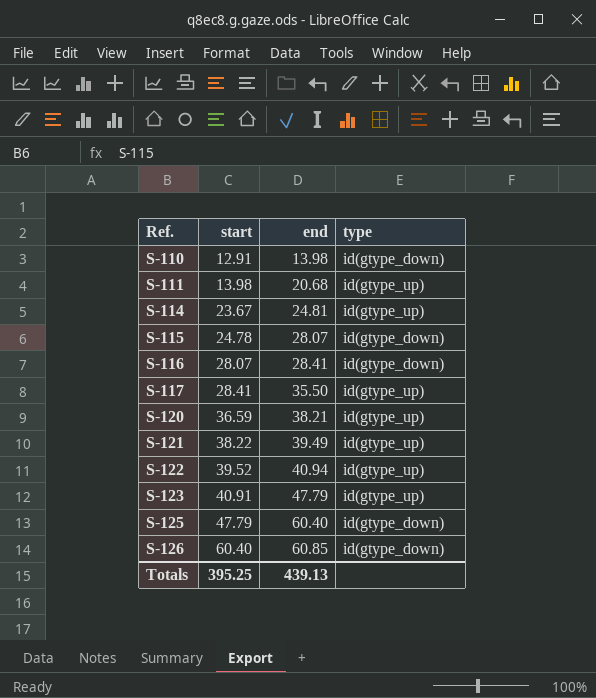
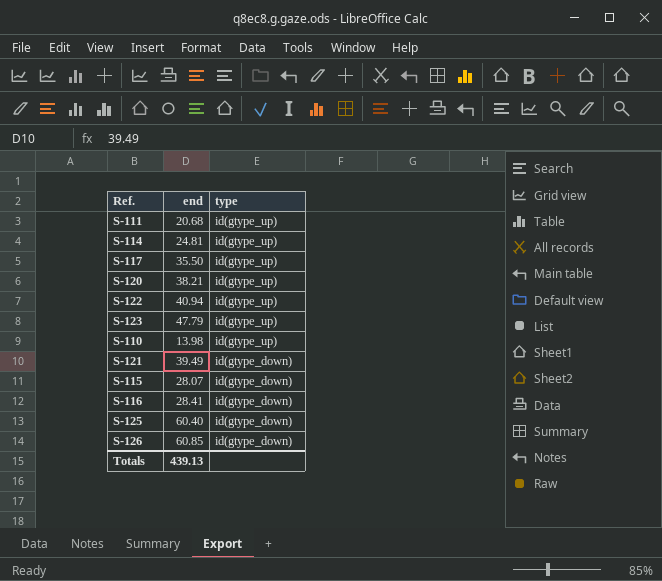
row order: Ref. ascending -> type descending
column start | position: 2 -> none
S-110 | type: id(gtype_down) -> id(gtype_up)
S-121 | type: id(gtype_up) -> id(gtype_down)

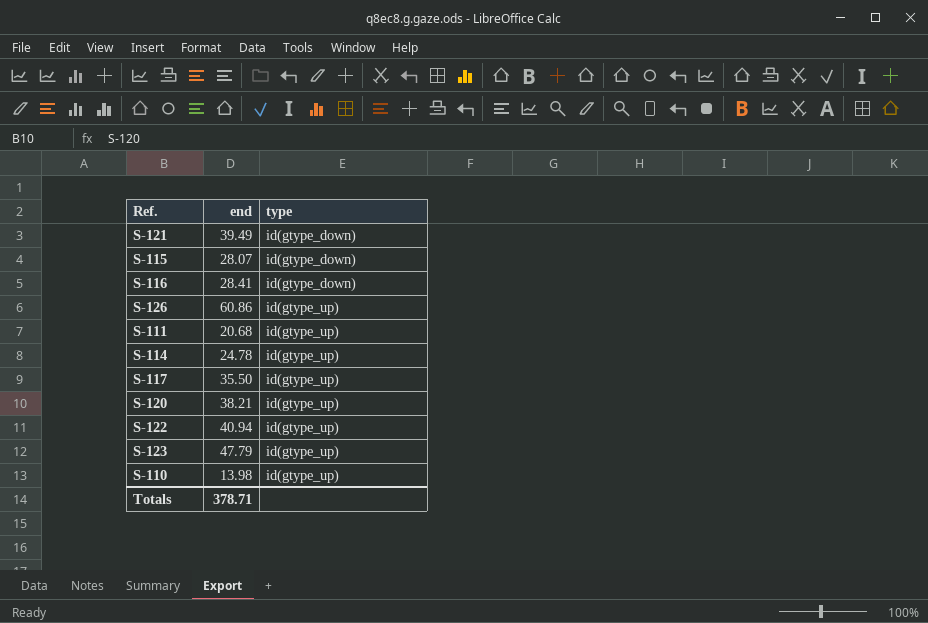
row order: type descending -> type ascending
row S-125: 60.40 | id(gtype_down) -> none
S-126 | end: 60.85 -> 60.86
S-126 | type: id(gtype_down) -> id(gtype_up)
S-114 | end: 24.81 -> 24.78
Totals | end: 439.13 -> 378.71

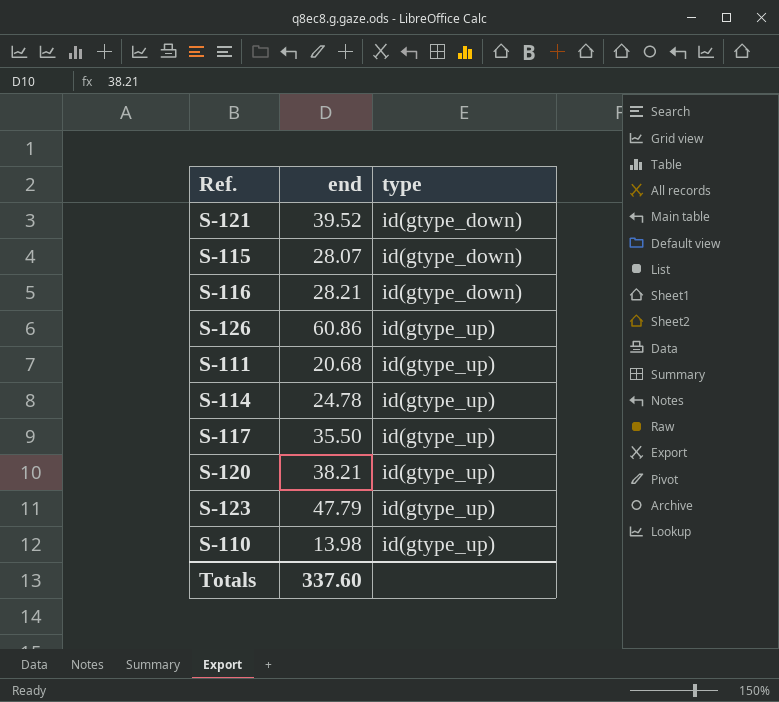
row S-122: 40.94 | id(gtype_up) -> none
S-121 | end: 39.49 -> 39.52
S-116 | end: 28.41 -> 28.21
Totals | end: 378.71 -> 337.60

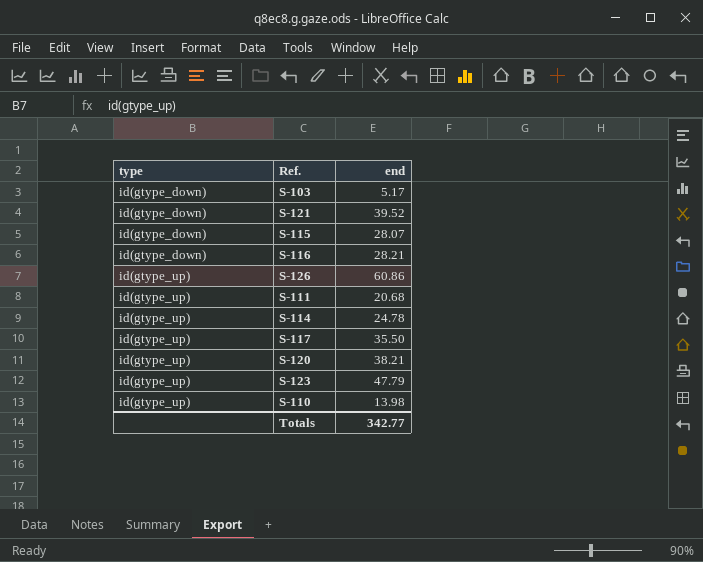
column type | position: 3 -> 1
row S-103: none -> id(gtype_down) | 5.17
Totals | end: 337.60 -> 342.77

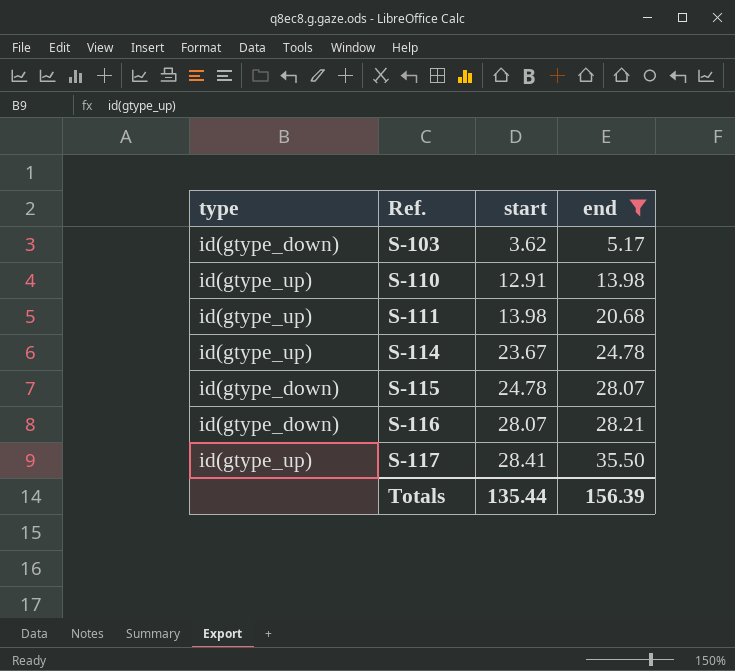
filter: none -> end <= 35.50
row order: type ascending -> Ref. ascending
column start | position: none -> 3
Totals | end: 342.77 -> 156.39

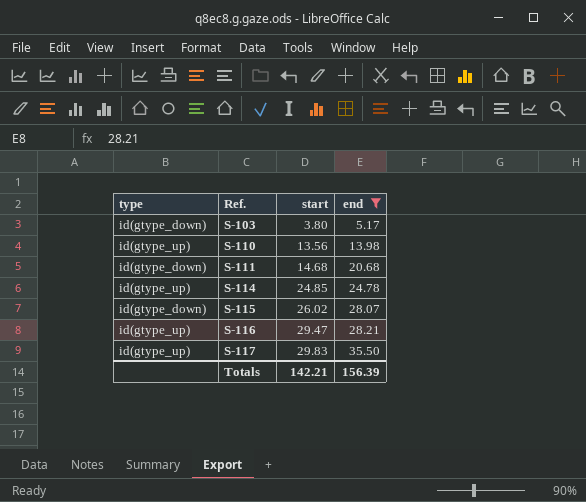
S-103 | start: 3.62 -> 3.80
S-110 | start: 12.91 -> 13.56
S-111 | type: id(gtype_up) -> id(gtype_down)
S-111 | start: 13.98 -> 14.68
S-114 | start: 23.67 -> 24.85
S-115 | start: 24.78 -> 26.02
S-116 | type: id(gtype_down) -> id(gtype_up)
S-116 | start: 28.07 -> 29.47
S-117 | start: 28.41 -> 29.83
Totals | start: 135.44 -> 142.21

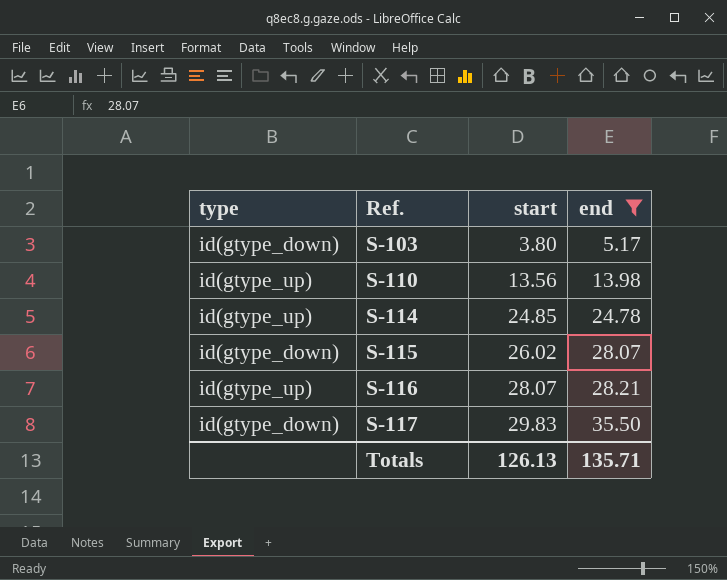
row S-111: id(gtype_down) | 14.68 | 20.68 -> none
S-116 | start: 29.47 -> 28.07
S-117 | type: id(gtype_up) -> id(gtype_down)
Totals | start: 142.21 -> 126.13
Totals | end: 156.39 -> 135.71

